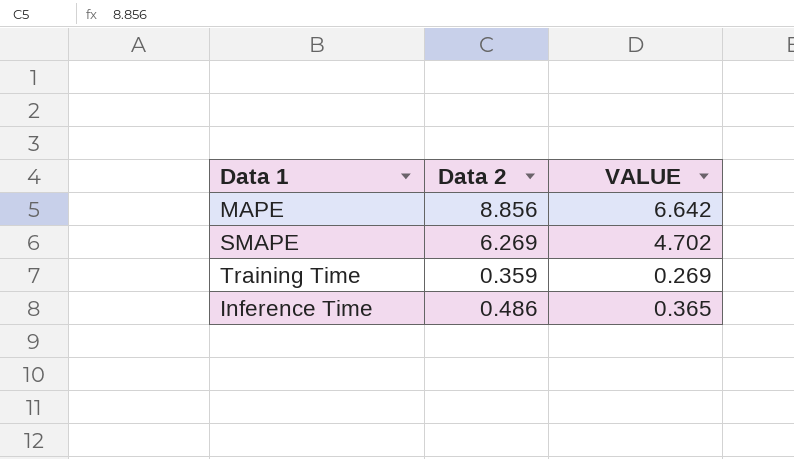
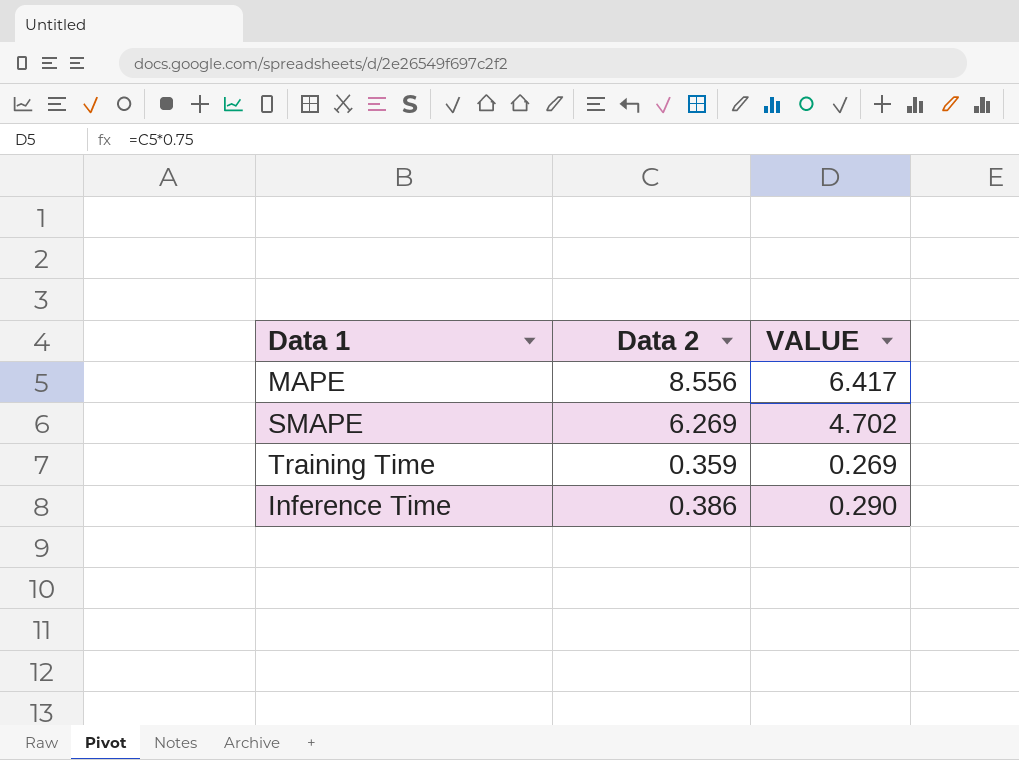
MAPE | Data 2: 8.856 -> 8.556
MAPE | VALUE: 6.642 -> 6.417
Inference Time | Data 2: 0.486 -> 0.386
Inference Time | VALUE: 0.365 -> 0.290

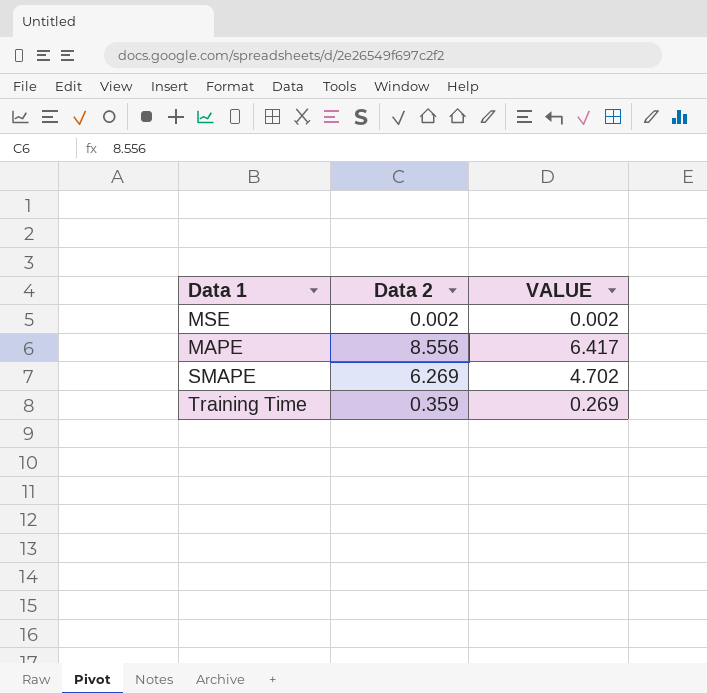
row Inference Time: 0.386 | 0.290 -> none
row MSE: none -> 0.002 | 0.002

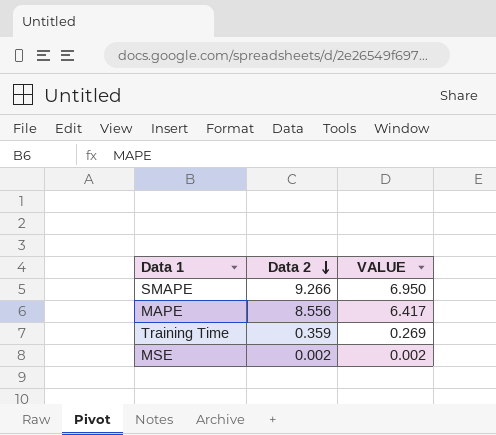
row order: none -> Data 2 descending
SMAPE | Data 2: 6.269 -> 9.266
SMAPE | VALUE: 4.702 -> 6.950

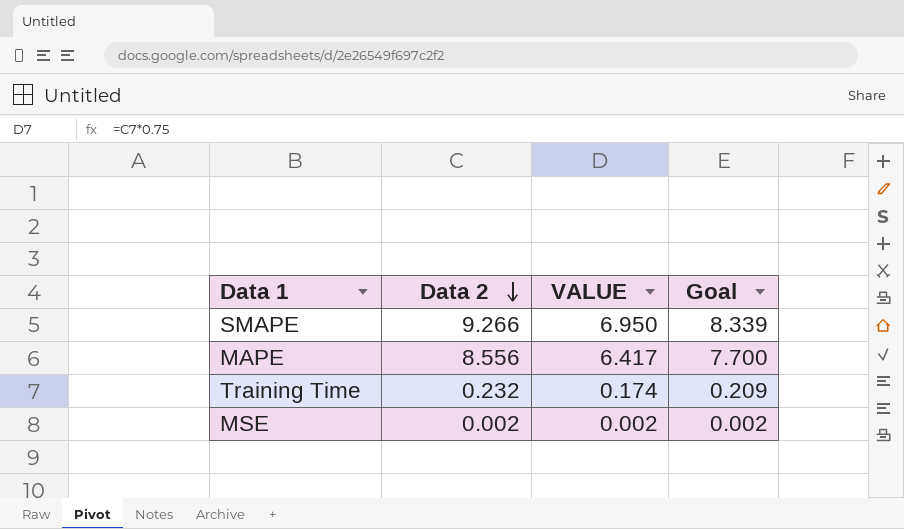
column Goal | formula: none -> [Data 2] * 0.9
Training Time | Data 2: 0.359 -> 0.232
Training Time | VALUE: 0.269 -> 0.174

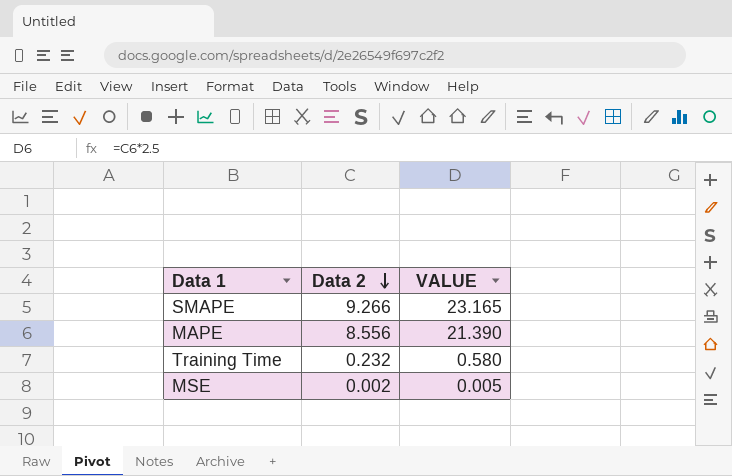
column Goal | formula: [Data 2] * 0.9 -> none
column VALUE | formula: [Data 2] * 0.75 -> [Data 2] * 2.5

